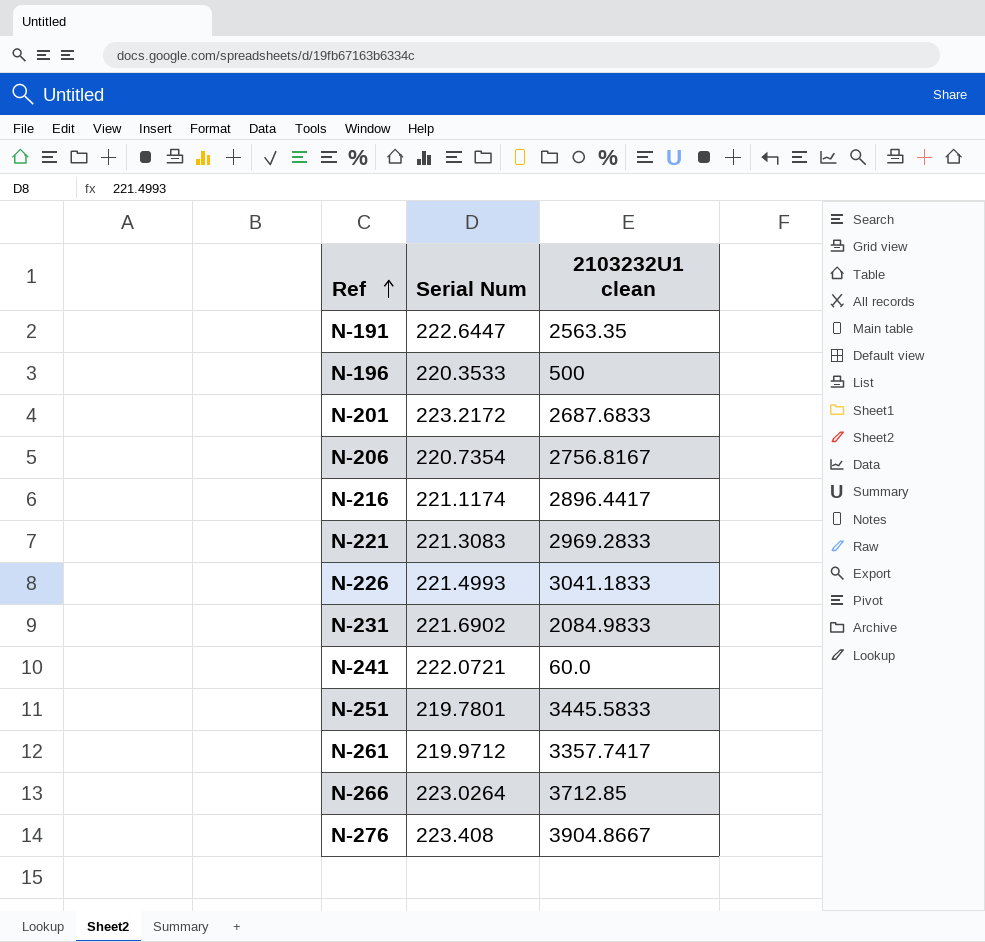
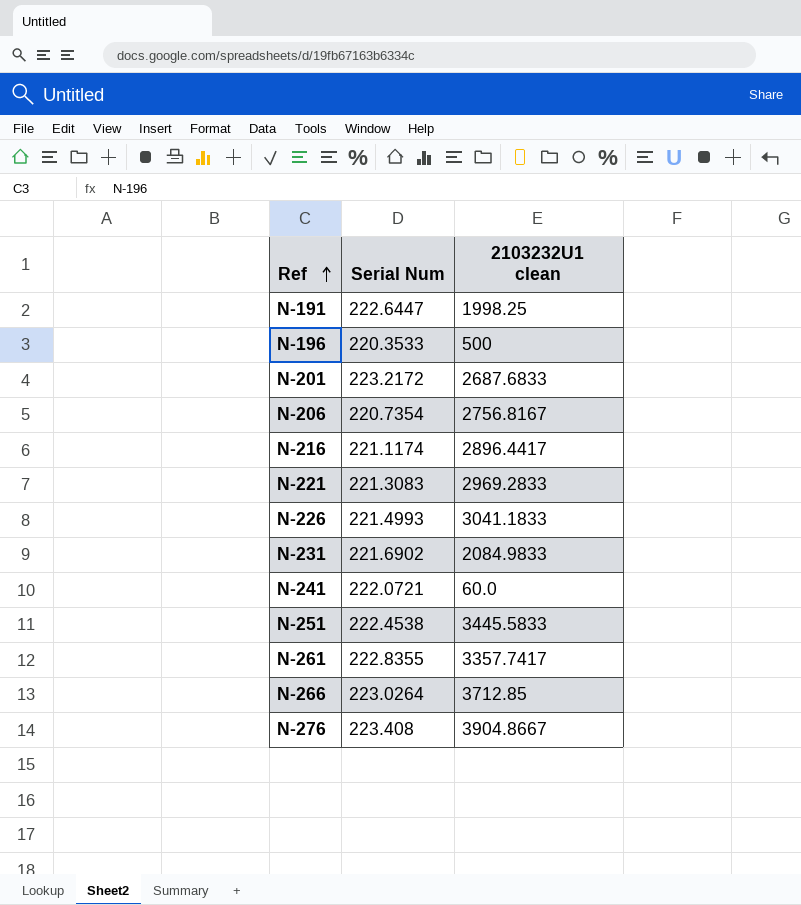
N-191 | 2103232U1 clean: 2563.35 -> 1998.25
N-251 | Serial Num: 219.7801 -> 222.4538
N-261 | Serial Num: 219.9712 -> 222.8355

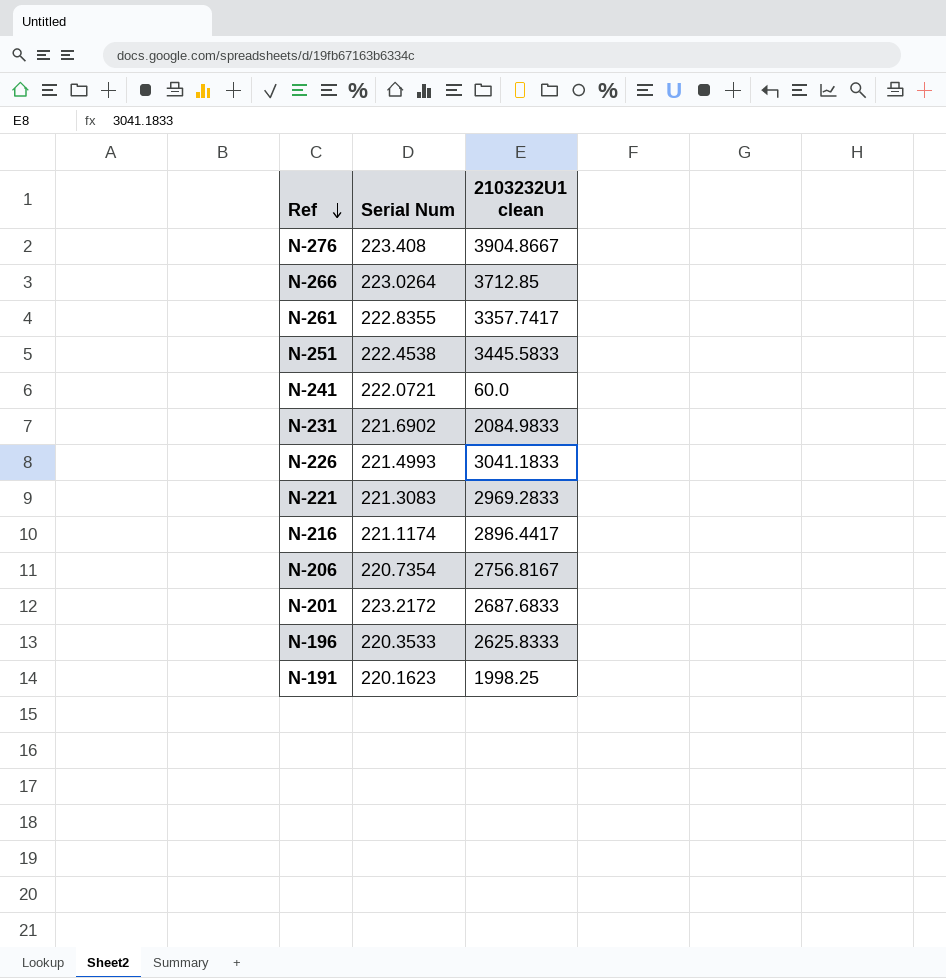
row order: Ref ascending -> Ref descending
N-196 | 2103232U1 clean: 500 -> 2625.8333
N-191 | Serial Num: 222.6447 -> 220.1623

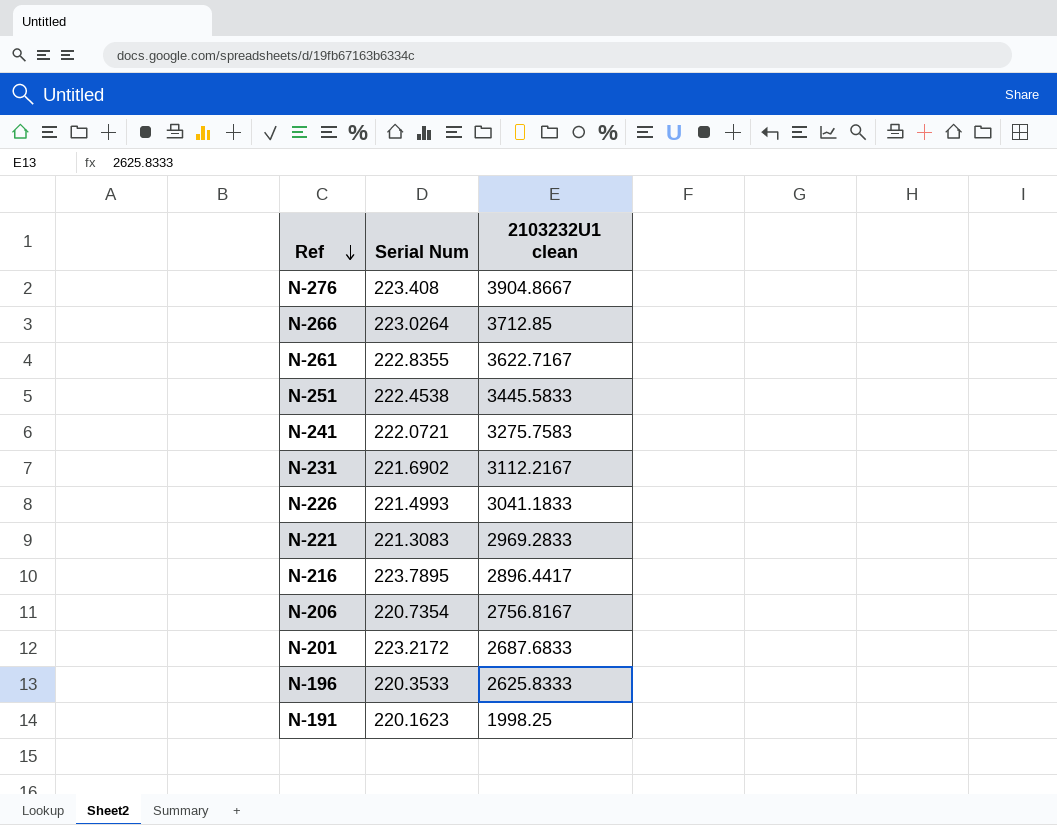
N-261 | 2103232U1 clean: 3357.7417 -> 3622.7167
N-241 | 2103232U1 clean: 60.0 -> 3275.7583
N-231 | 2103232U1 clean: 2084.9833 -> 3112.2167
N-216 | Serial Num: 221.1174 -> 223.7895

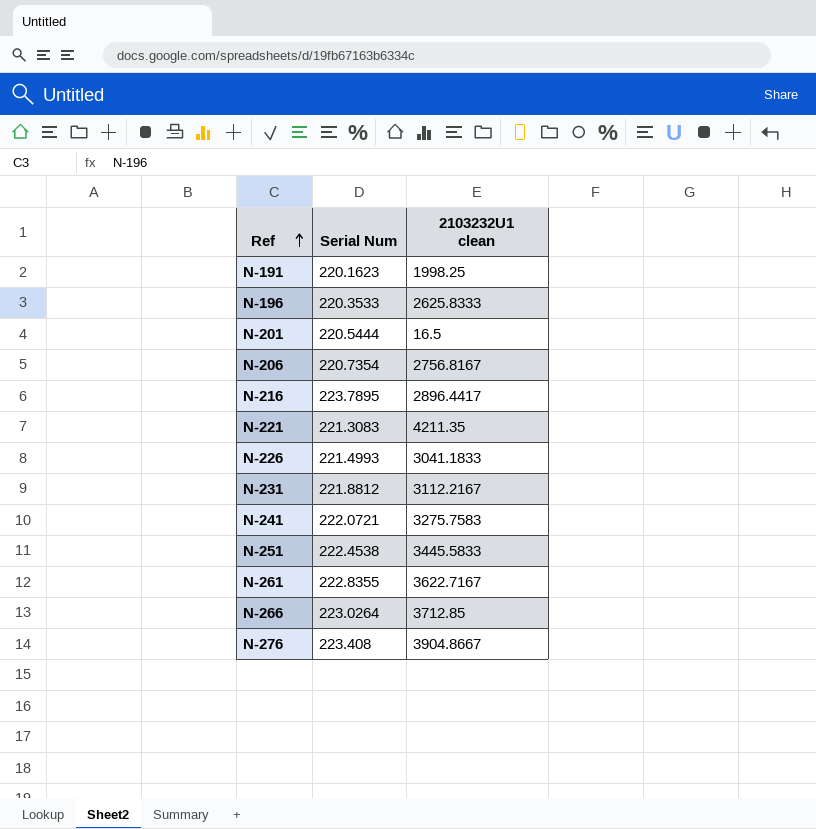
row order: Ref descending -> Ref ascending
N-201 | Serial Num: 223.2172 -> 220.5444
N-201 | 2103232U1 clean: 2687.6833 -> 16.5
N-221 | 2103232U1 clean: 2969.2833 -> 4211.35
N-231 | Serial Num: 221.6902 -> 221.8812

